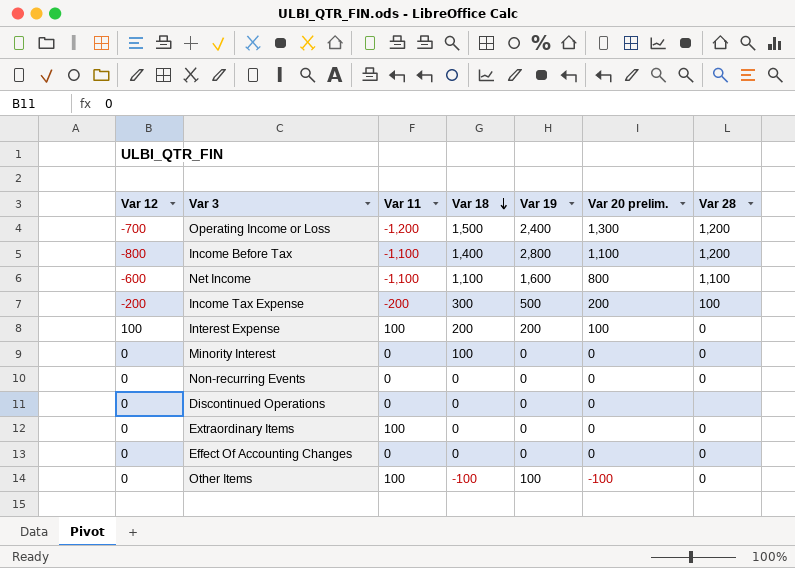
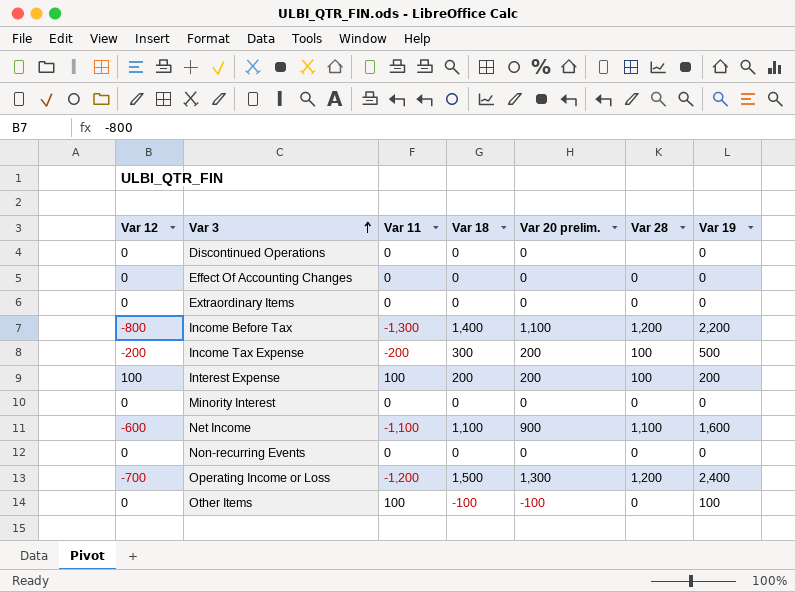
row order: Var 18 descending -> Var 3 ascending
column Var 19 | position: 5 -> 7
Extraordinary Items | Var 11: 100 -> 0
Income Before Tax | Var 11: -1,100 -> -1,300
Income Before Tax | Var 19: 2,800 -> 2,200
Interest Expense | Var 20 prelim.: 100 -> 200
Interest Expense | Var 28: 0 -> 100
Minority Interest | Var 18: 100 -> 0
Net Income | Var 20 prelim.: 800 -> 900

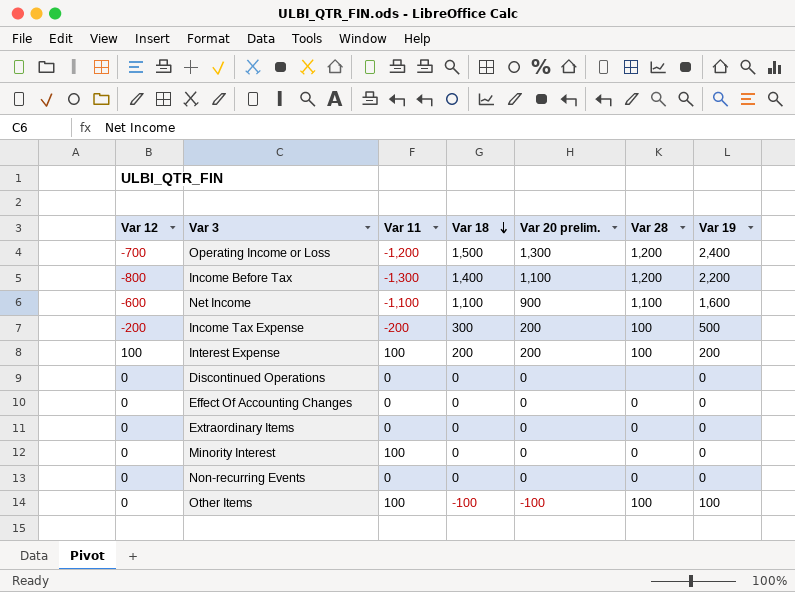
row order: Var 3 ascending -> Var 18 descending
Minority Interest | Var 11: 0 -> 100
Other Items | Var 28: 0 -> 100

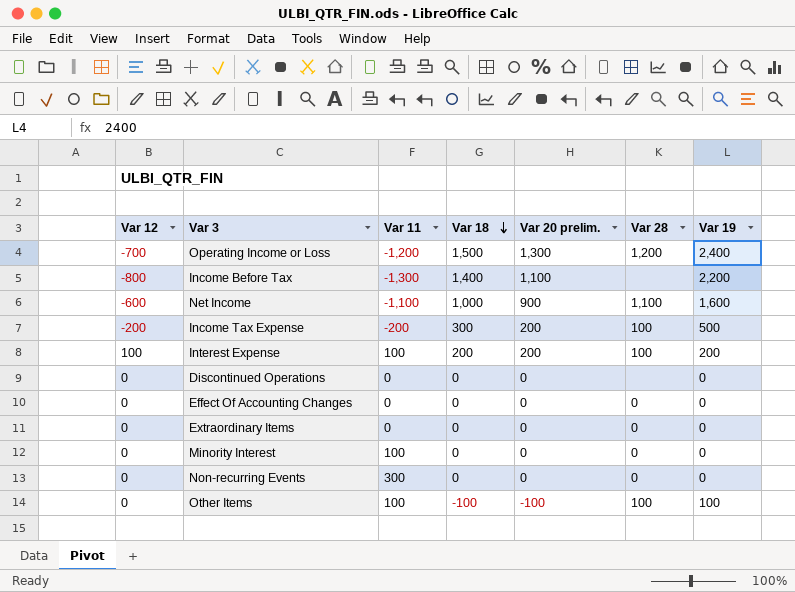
Income Before Tax | Var 28: 1,200 -> none
Net Income | Var 18: 1,100 -> 1,000
Non-recurring Events | Var 11: 0 -> 300

